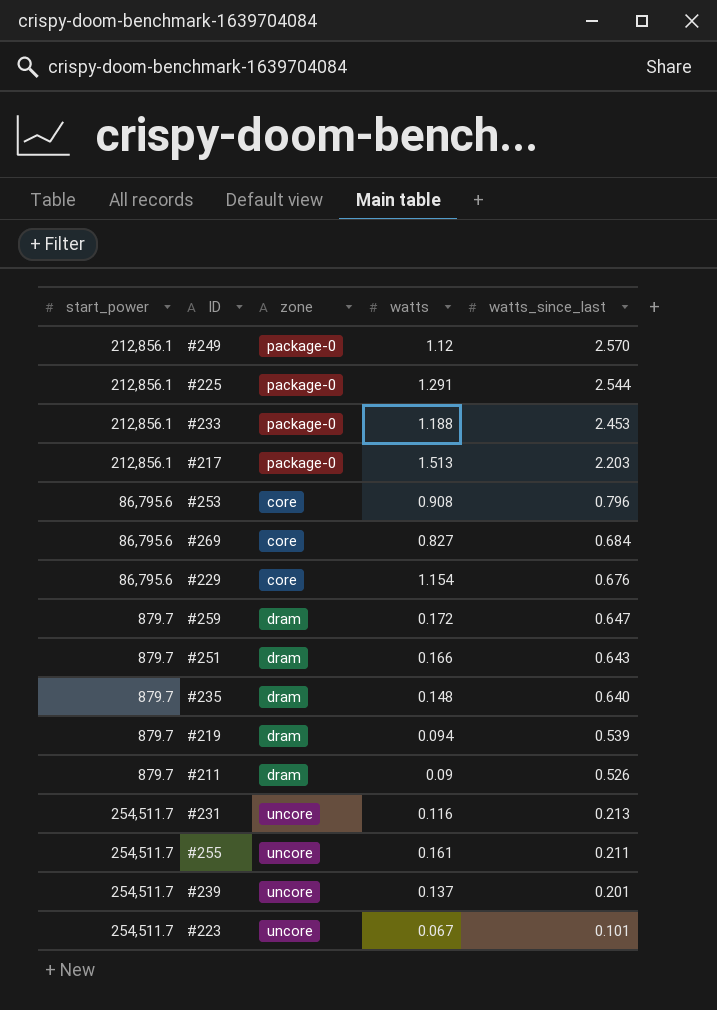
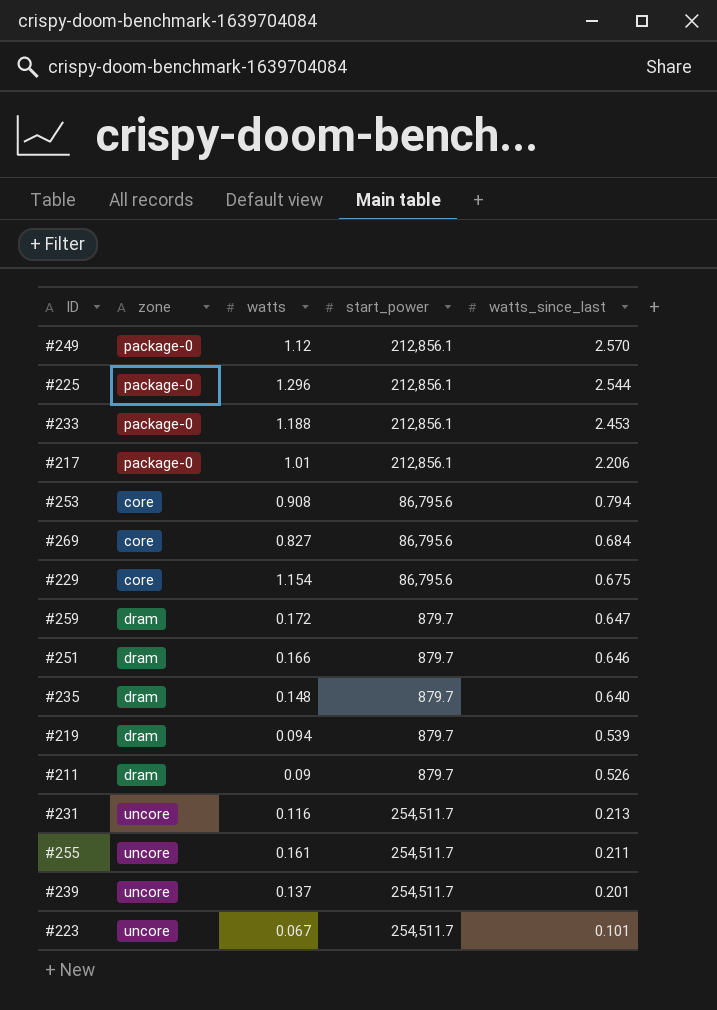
column start_power | position: 1 -> 4
#225 | watts: 1.291 -> 1.296
#217 | watts: 1.513 -> 1.01
#217 | watts_since_last: 2.203 -> 2.206
#253 | watts_since_last: 0.796 -> 0.794
#229 | watts_since_last: 0.676 -> 0.675
#251 | watts_since_last: 0.643 -> 0.646

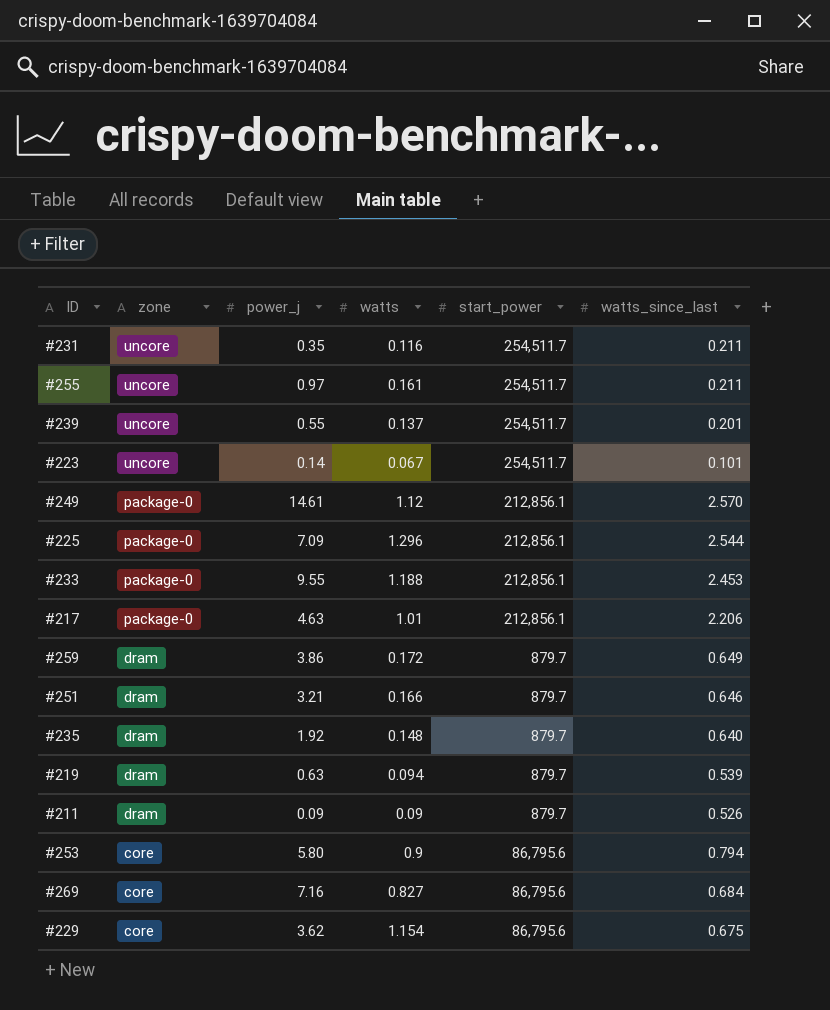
row order: watts_since_last descending -> zone descending
column power_j | position: none -> 3
#231 | watts_since_last: 0.213 -> 0.211
#259 | watts_since_last: 0.647 -> 0.649
#253 | watts: 0.908 -> 0.9

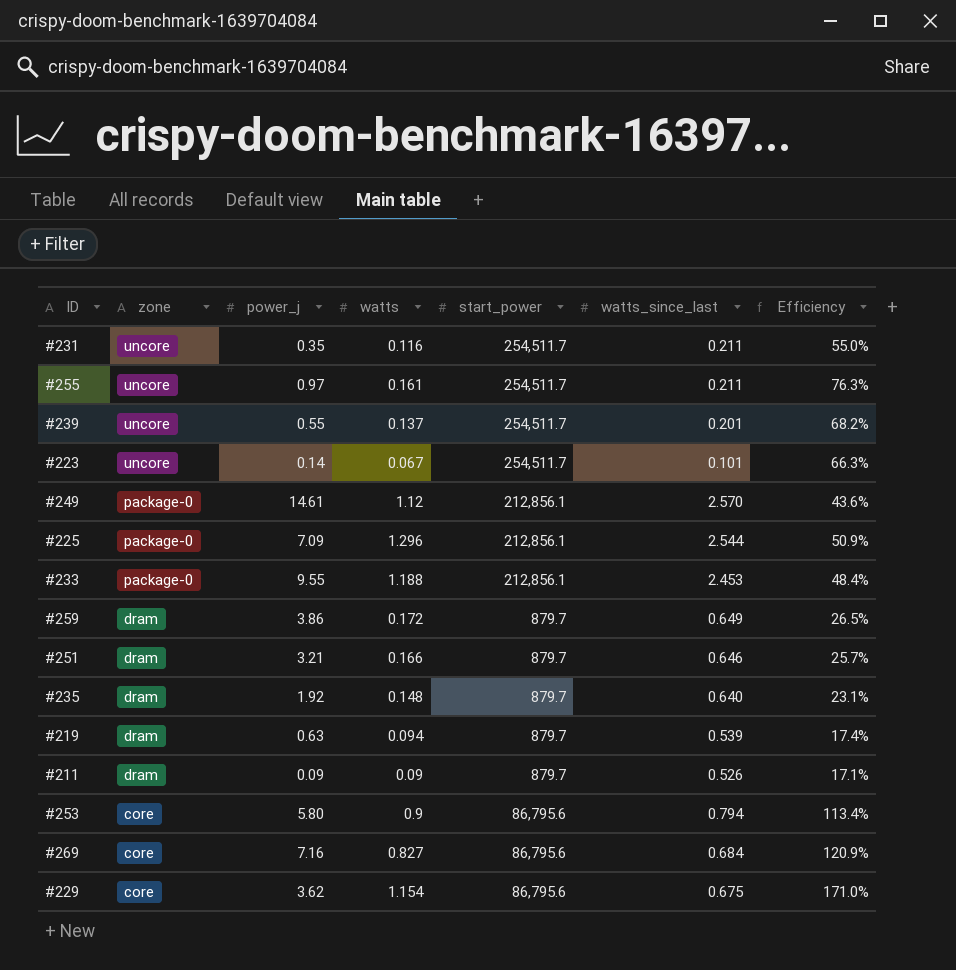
column Efficiency | formula: none -> [watts] / [watts_since_last]
row #217: package-0 | 4.63 | 1.01 | 212,856.1 | 2.206 -> none

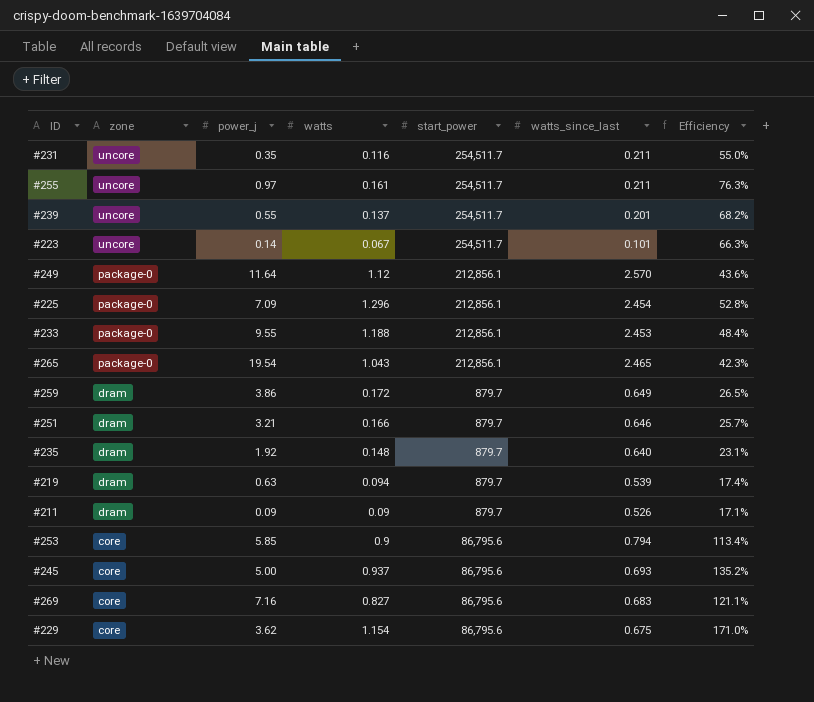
#249 | power_j: 14.61 -> 11.64
#225 | watts_since_last: 2.544 -> 2.454
#225 | Efficiency: 50.9% -> 52.8%
row #265: none -> package-0 | 19.54 | 1.043 | 212,856.1 | 2.465 | 42.3%
#253 | power_j: 5.80 -> 5.85
row #245: none -> core | 5.00 | 0.937 | 86,795.6 | 0.693 | 135.2%
#269 | watts_since_last: 0.684 -> 0.683
#269 | Efficiency: 120.9% -> 121.1%

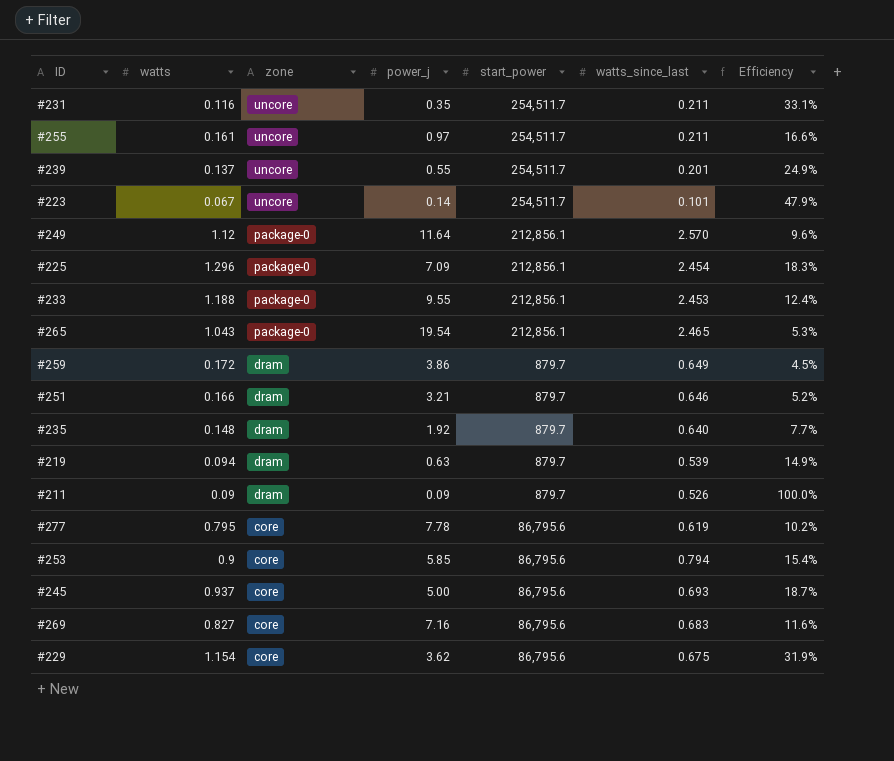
column watts | position: 4 -> 2
column Efficiency | formula: [watts] / [watts_since_last] -> [watts] / [power_j]
row #277: none -> 0.795 | core | 7.78 | 86,795.6 | 0.619 | 10.2%

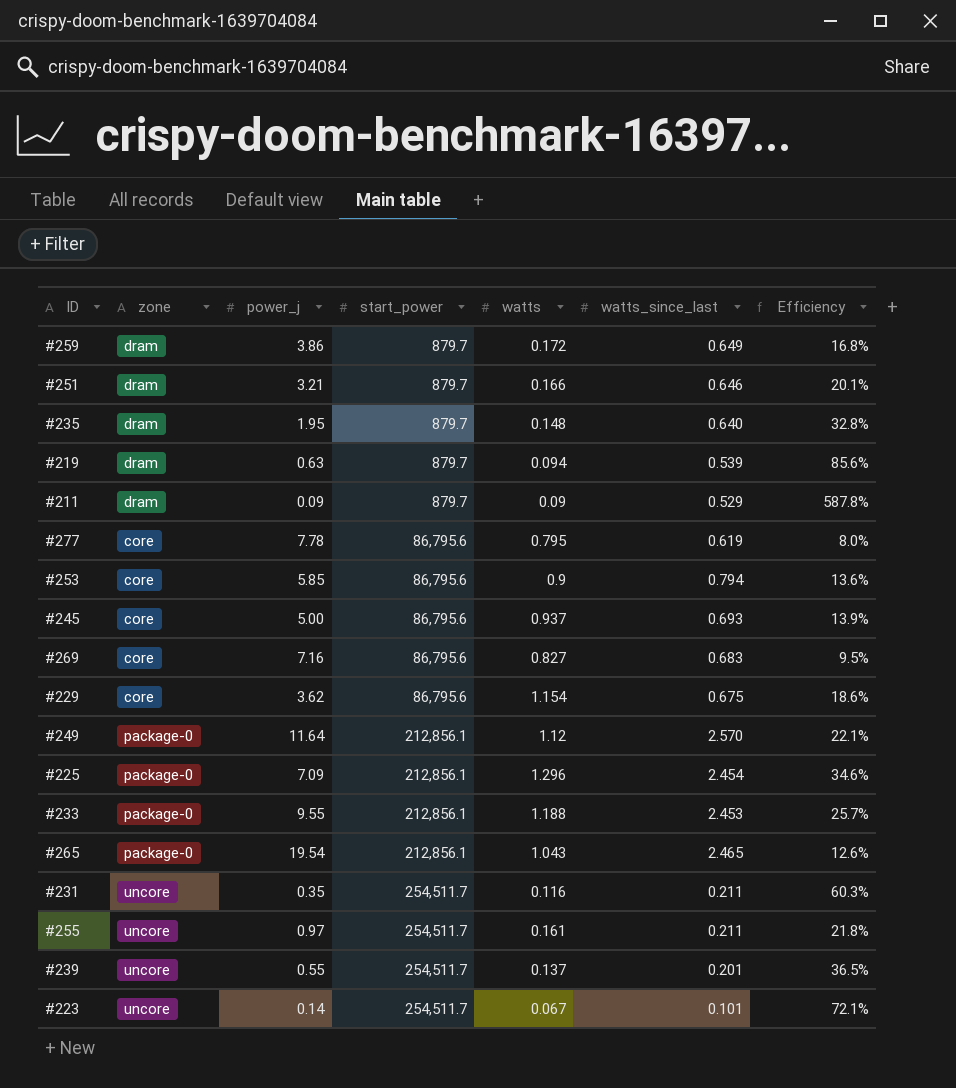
row order: zone descending -> start_power ascending
column watts | position: 2 -> 5
column Efficiency | formula: [watts] / [power_j] -> [watts_since_last] / [power_j]
#235 | power_j: 1.92 -> 1.95
#211 | watts_since_last: 0.526 -> 0.529

